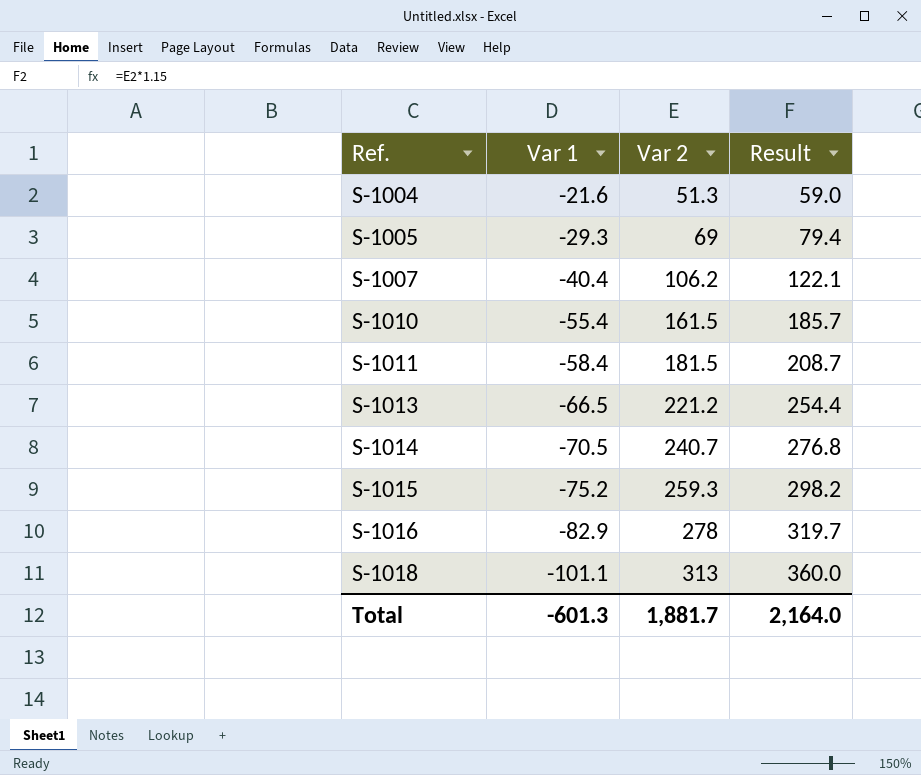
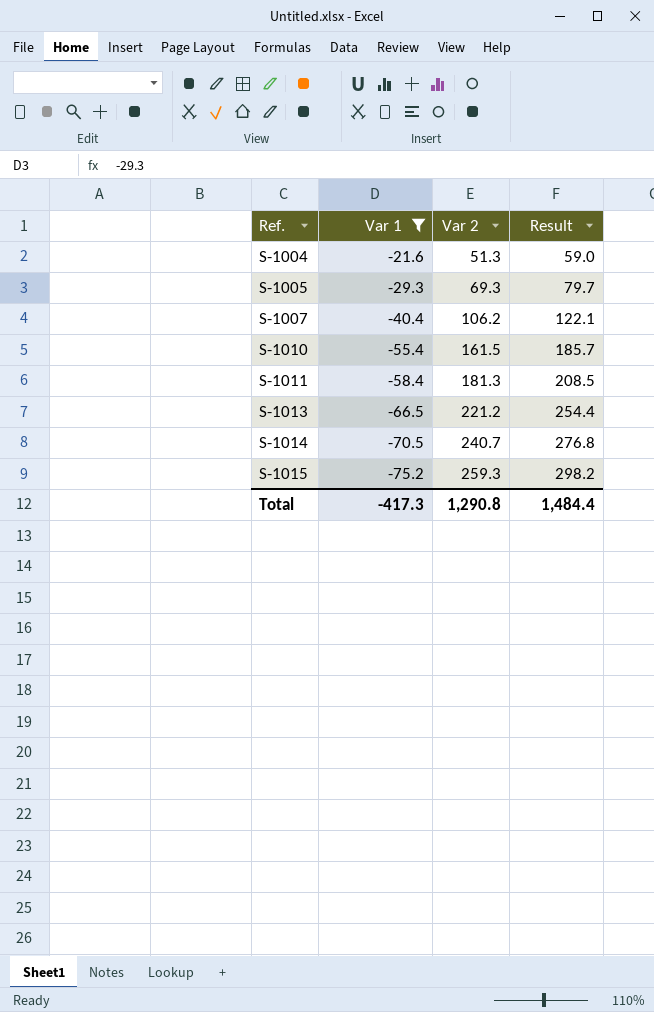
filter: none -> Var 1 >= -75.2
S-1005 | Var 2: 69 -> 69.3
S-1005 | Result: 79.4 -> 79.7
S-1011 | Var 2: 181.5 -> 181.3
S-1011 | Result: 208.7 -> 208.5
Total | Var 1: -601.3 -> -417.3
Total | Var 2: 1,881.7 -> 1,290.8
Total | Result: 2,164.0 -> 1,484.4

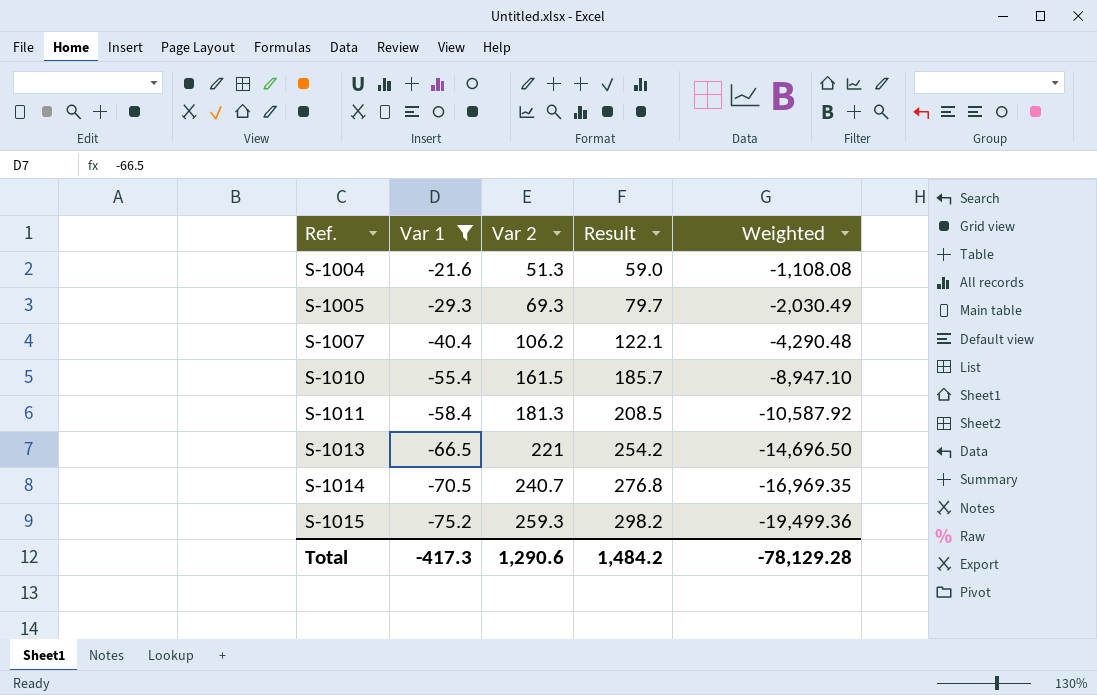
column Weighted | formula: none -> [Var 1] * [Var 2]
S-1013 | Var 2: 221.2 -> 221
S-1013 | Result: 254.4 -> 254.2
Total | Var 2: 1,290.8 -> 1,290.6
Total | Result: 1,484.4 -> 1,484.2

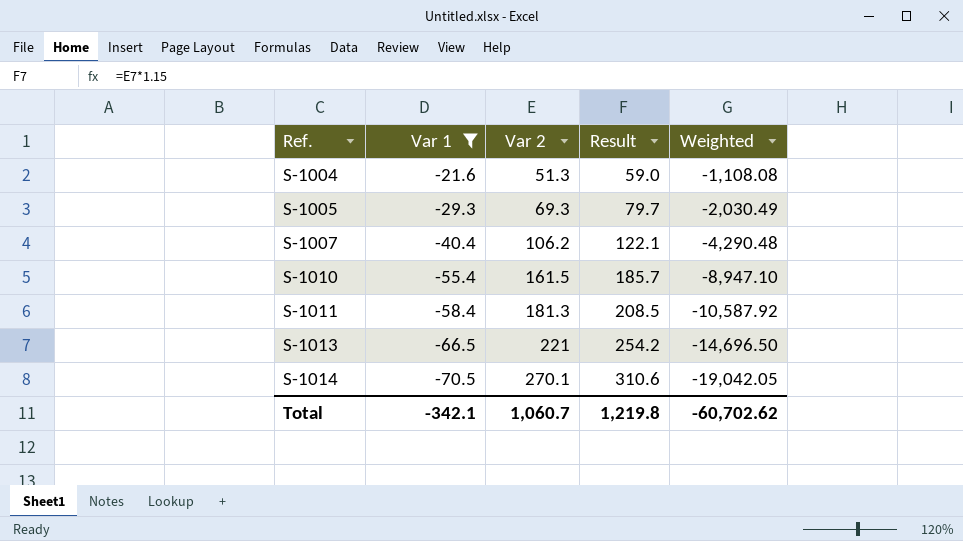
row S-1015: -75.2 | 259.3 | 298.2 | -19,499.36 -> none
S-1014 | Var 2: 240.7 -> 270.1
S-1014 | Result: 276.8 -> 310.6
S-1014 | Weighted: -16,969.35 -> -19,042.05
Total | Var 1: -417.3 -> -342.1
Total | Var 2: 1,290.6 -> 1,060.7
Total | Result: 1,484.2 -> 1,219.8
Total | Weighted: -78,129.28 -> -60,702.62

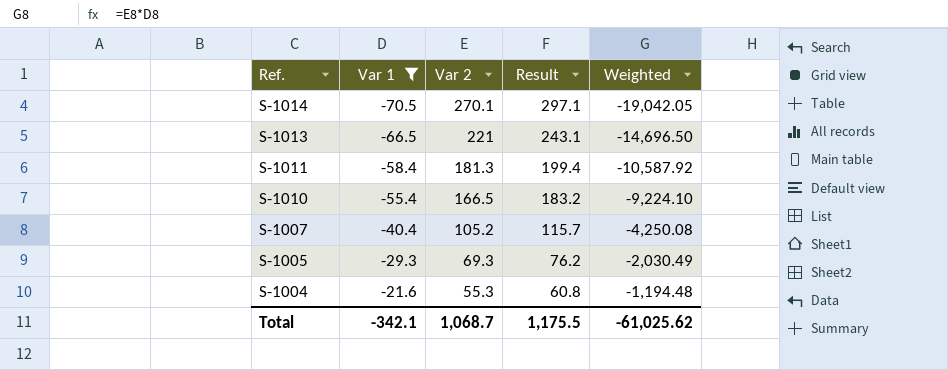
row order: Ref. ascending -> Ref. descending
column Result | formula: [Var 2] * 1.15 -> [Var 2] * 1.1
S-1010 | Var 2: 161.5 -> 166.5
S-1010 | Weighted: -8,947.10 -> -9,224.10
S-1007 | Var 2: 106.2 -> 105.2
S-1007 | Weighted: -4,290.48 -> -4,250.08
S-1004 | Var 2: 51.3 -> 55.3
S-1004 | Weighted: -1,108.08 -> -1,194.48
Total | Var 2: 1,060.7 -> 1,068.7
Total | Result: 1,219.8 -> 1,175.5
Total | Weighted: -60,702.62 -> -61,025.62

